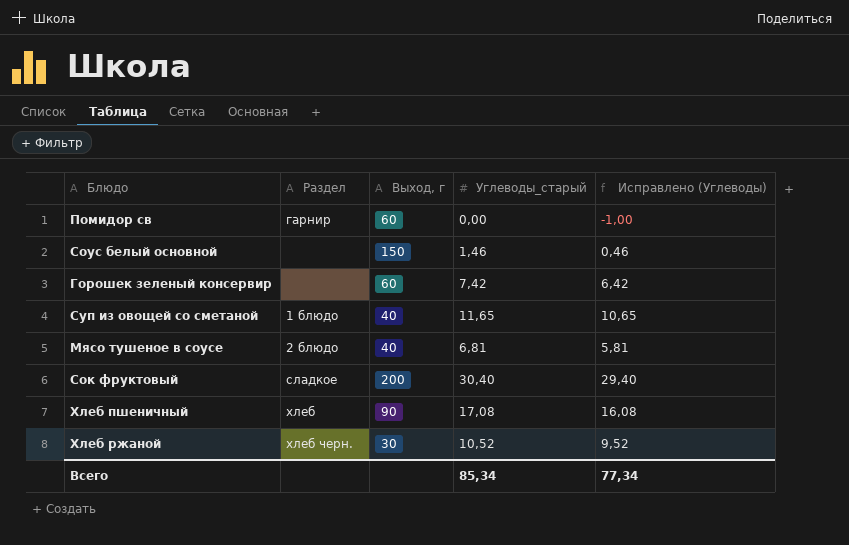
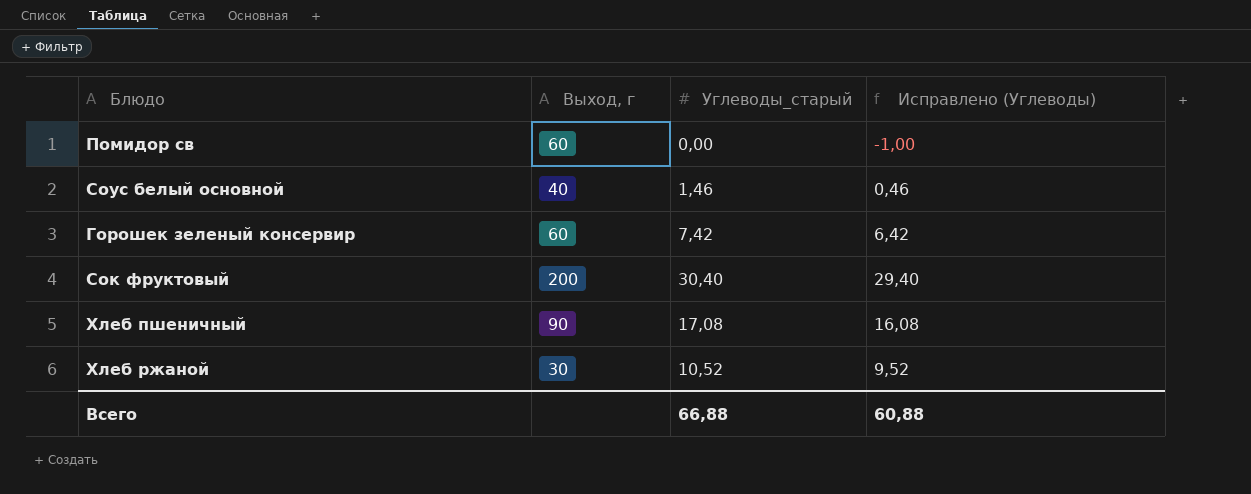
column Раздел | position: 2 -> none
row Суп из овощей со сметаной: 1 блюдо | 40 | 11,65 | 10,65 -> none
row Мясо тушеное в соусе: 2 блюдо | 40 | 6,81 | 5,81 -> none
Соус белый основной | Выход, г: 150 -> 40
Всего | Углеводы_старый: 85,34 -> 66,88
Всего | Исправлено (Углеводы): 77,34 -> 60,88

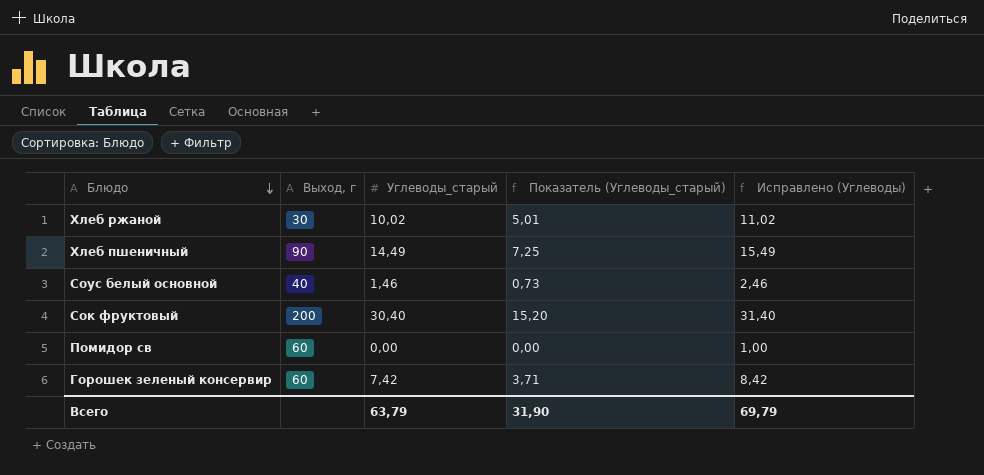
row order: none -> Блюдо descending
column Показатель (Углеводы_старый) | formula: none -> [Углеводы_старый] * 0,5
column Исправлено (Углеводы) | formula: [Углеводы_старый] - 1 -> [Углеводы_старый] + 1
Хлеб ржаной | Углеводы_старый: 10,52 -> 10,02
Хлеб пшеничный | Углеводы_старый: 17,08 -> 14,49
Всего | Углеводы_старый: 66,88 -> 63,79
Всего | Исправлено (Углеводы): 60,88 -> 69,79

